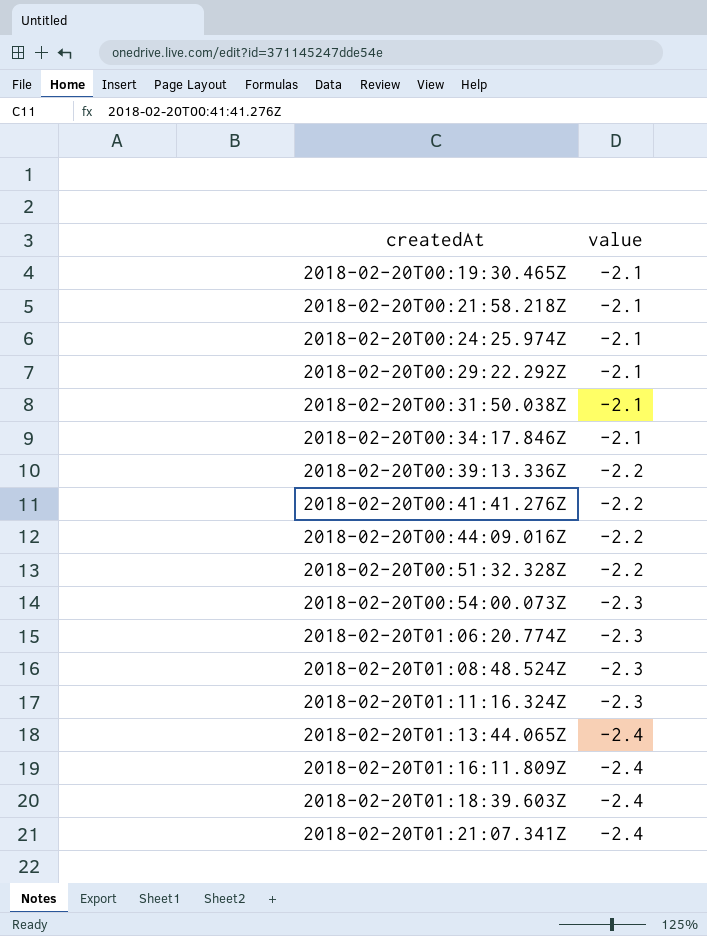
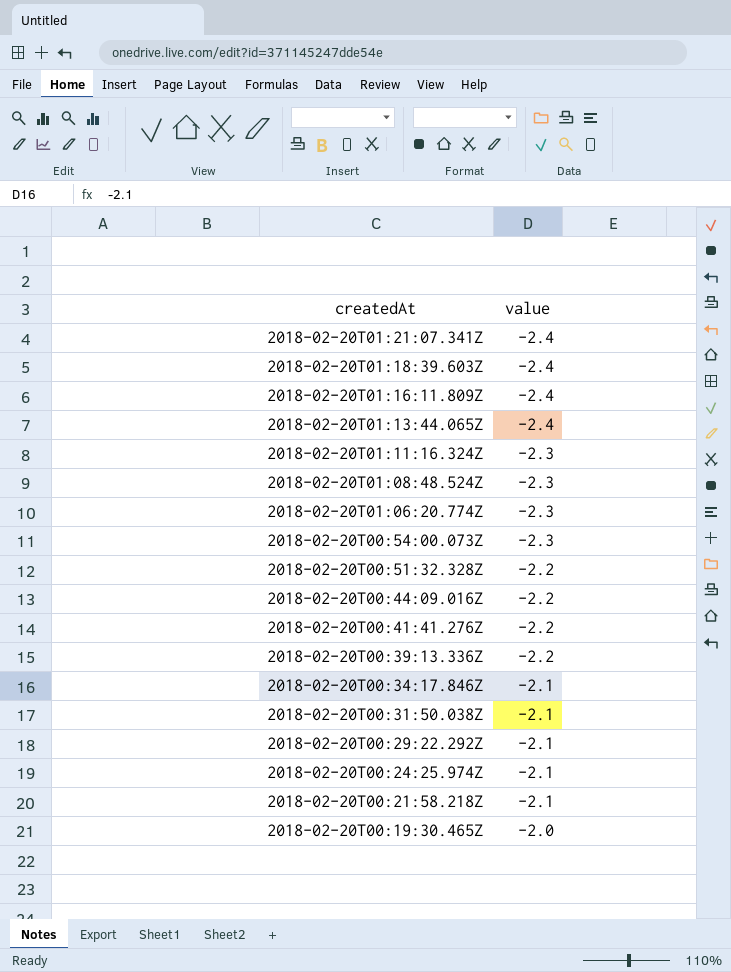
row order: createdAt ascending -> createdAt descending
2018-02-20T00:19:30.465Z | value: -2.1 -> -2.0

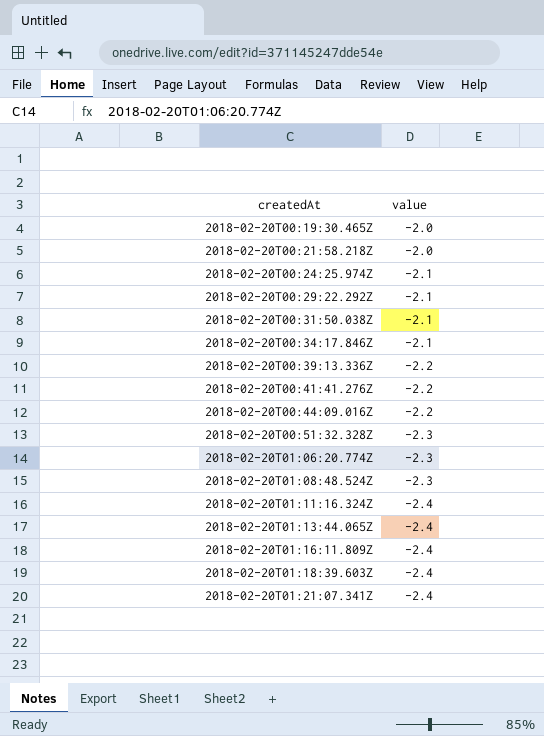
row order: createdAt descending -> createdAt ascending
row 2018-02-20T00:54:00.073Z: -2.3 -> none
2018-02-20T00:21:58.218Z | value: -2.1 -> -2.0
2018-02-20T00:51:32.328Z | value: -2.2 -> -2.3
2018-02-20T01:11:16.324Z | value: -2.3 -> -2.4

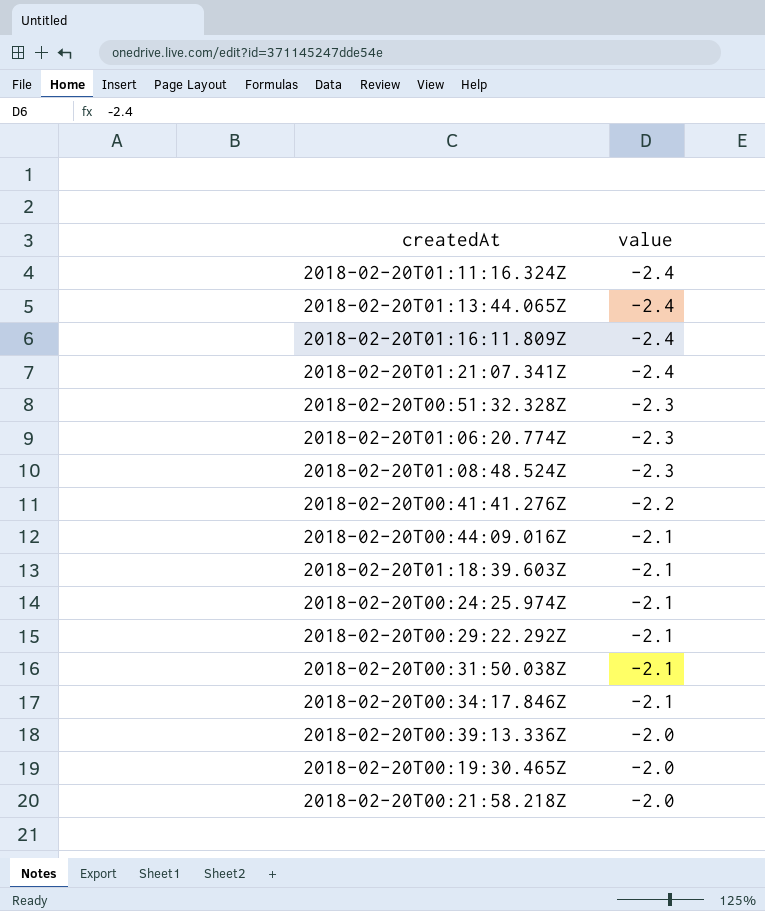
row order: createdAt ascending -> value ascending
2018-02-20T00:44:09.016Z | value: -2.2 -> -2.1
2018-02-20T01:18:39.603Z | value: -2.4 -> -2.1
2018-02-20T00:39:13.336Z | value: -2.2 -> -2.0

